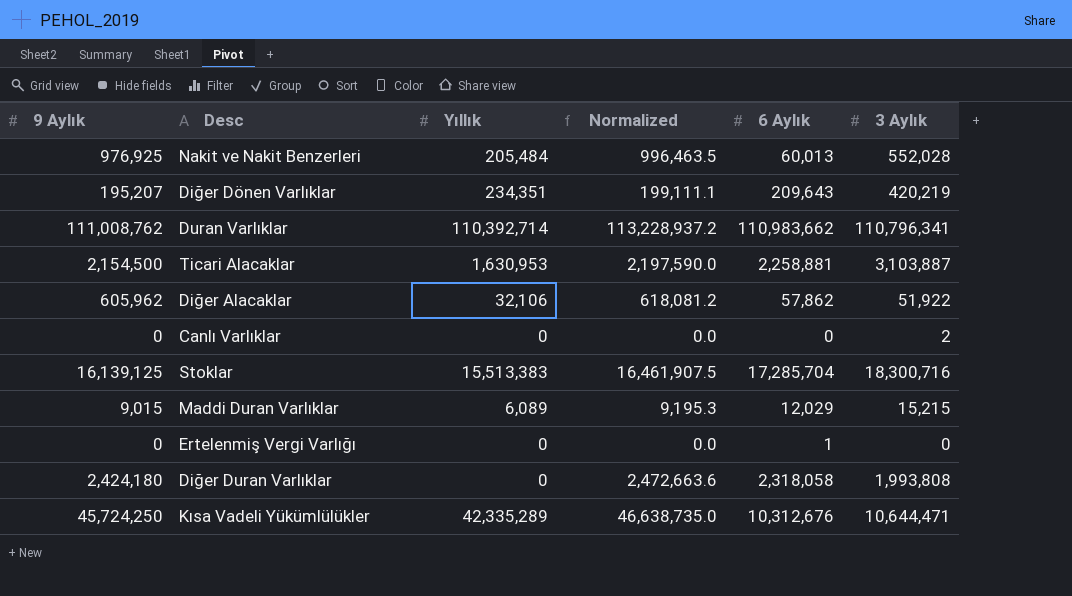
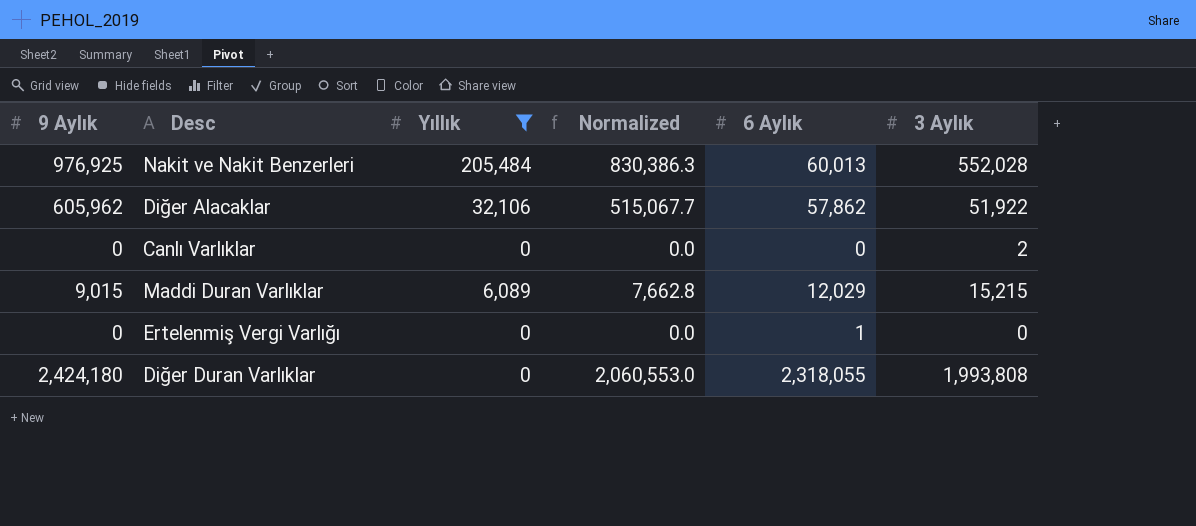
filter: none -> Yıllık <= 205,484
column Normalized | formula: [9 Aylık] * 1.02 -> [9 Aylık] * 0.85
Diğer Duran Varlıklar | 6 Aylık: 2,318,058 -> 2,318,055

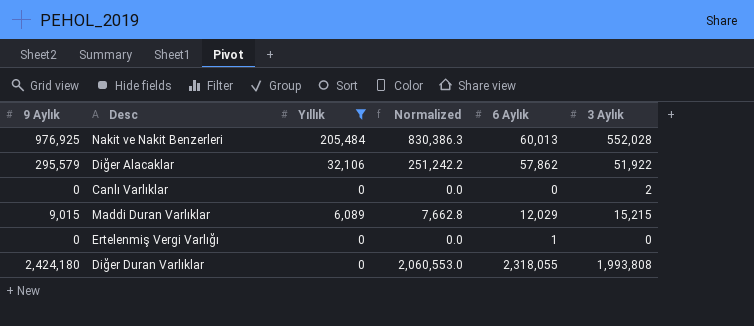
Diğer Alacaklar | 9 Aylık: 605,962 -> 295,579
Diğer Alacaklar | Normalized: 515,067.7 -> 251,242.2

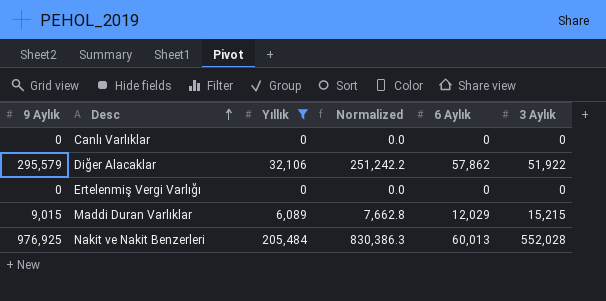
row order: none -> Desc ascending
row Diğer Duran Varlıklar: 2,424,180 | 0 | 2,060,553.0 | 2,318,055 | 1,993,808 -> none
Canlı Varlıklar | 3 Aylık: 2 -> 0
Ertelenmiş Vergi Varlığı | 6 Aylık: 1 -> 0

